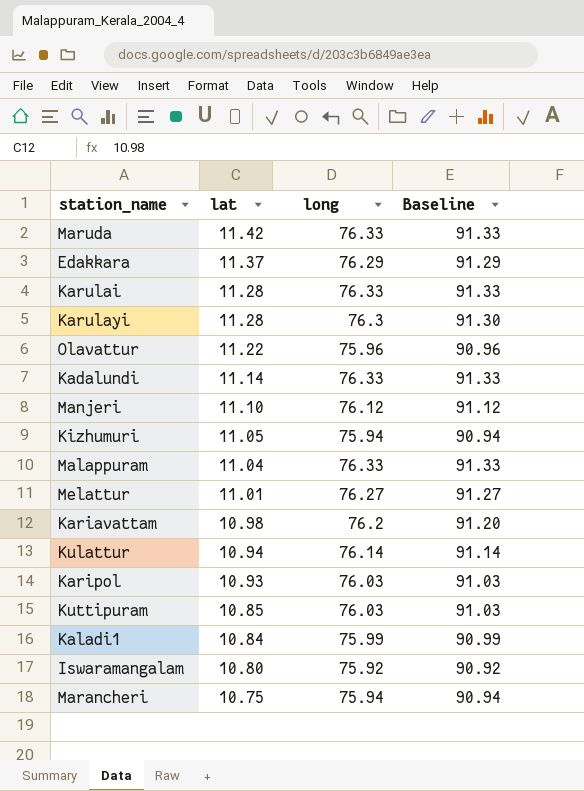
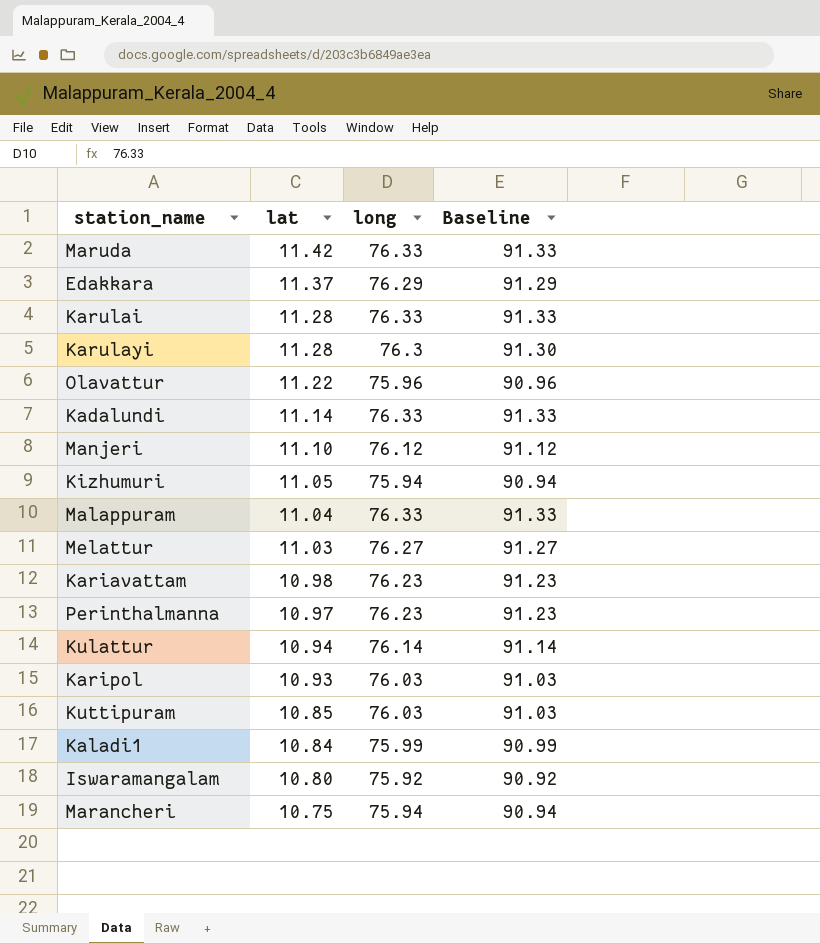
Melattur | lat: 11.01 -> 11.03
Kariavattam | long: 76.2 -> 76.23
Kariavattam | Baseline: 91.20 -> 91.23
row Perinthalmanna: none -> 10.97 | 76.23 | 91.23

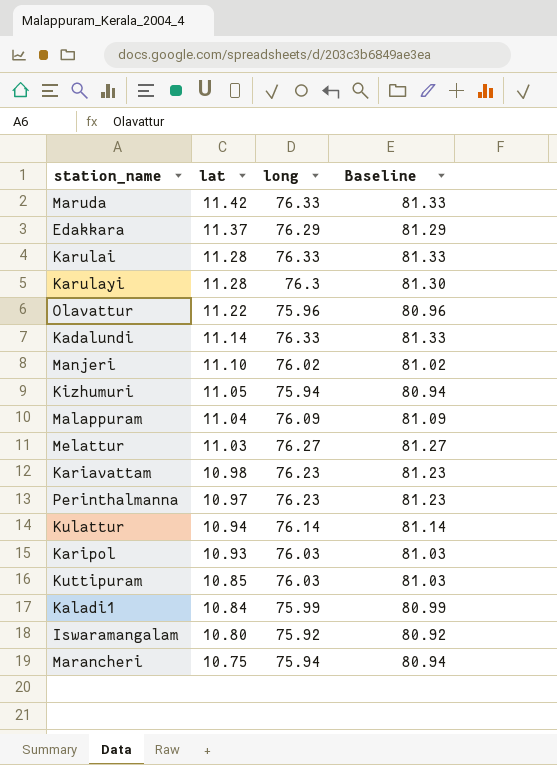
column Baseline | formula: [long] + 15 -> [long] + 5
Manjeri | long: 76.12 -> 76.02
Malappuram | long: 76.33 -> 76.09

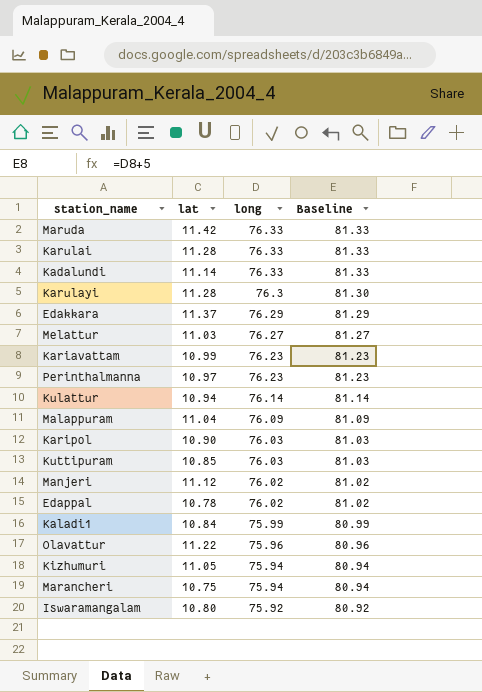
row order: lat descending -> long descending
Kariavattam | lat: 10.98 -> 10.99
Karipol | lat: 10.93 -> 10.90
Manjeri | lat: 11.10 -> 11.12
row Edappal: none -> 10.78 | 76.02 | 81.02

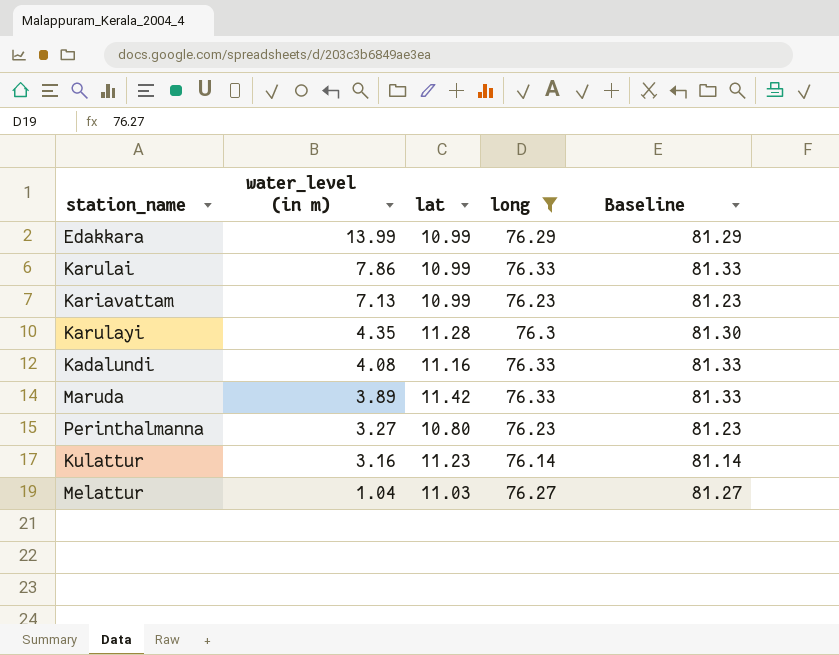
filter: none -> long >= 76.14
row order: long descending -> water_level (in m) descending
column water_level (in m) | position: none -> 2
Edakkara | lat: 11.37 -> 10.99
Karulai | lat: 11.28 -> 10.99
Kadalundi | lat: 11.14 -> 11.16
Perinthalmanna | lat: 10.97 -> 10.80
Kulattur | lat: 10.94 -> 11.23

